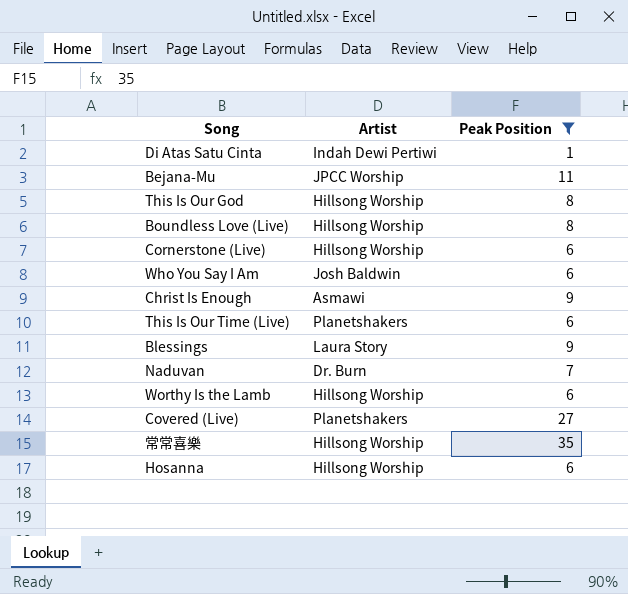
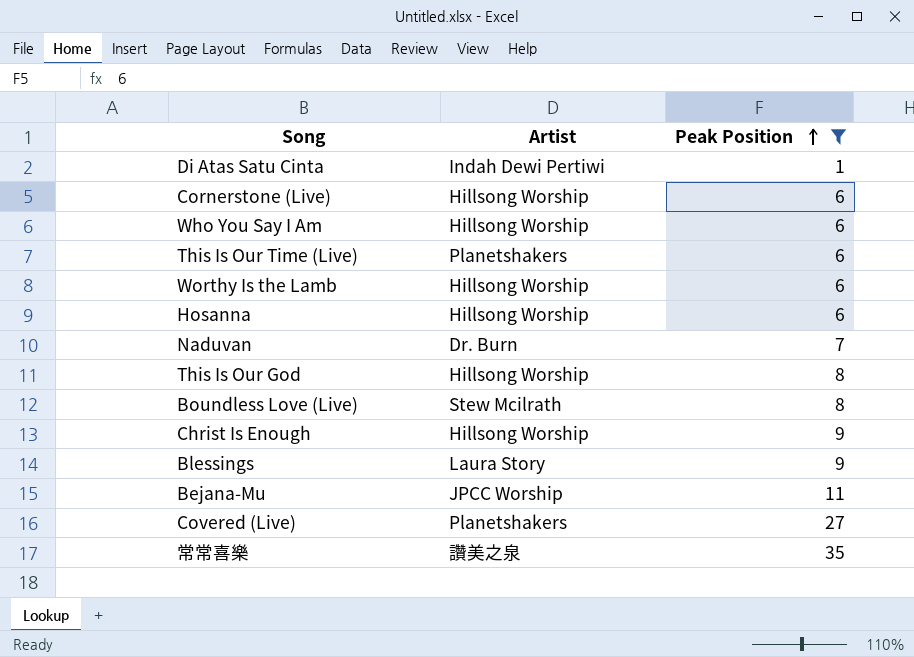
row order: none -> Peak Position ascending
Who You Say I Am | Artist: Josh Baldwin -> Hillsong Worship
Boundless Love (Live) | Artist: Hillsong Worship -> Stew Mcilrath
Christ Is Enough | Artist: Asmawi -> Hillsong Worship
常常喜樂 | Artist: Hillsong Worship -> 讚美之泉

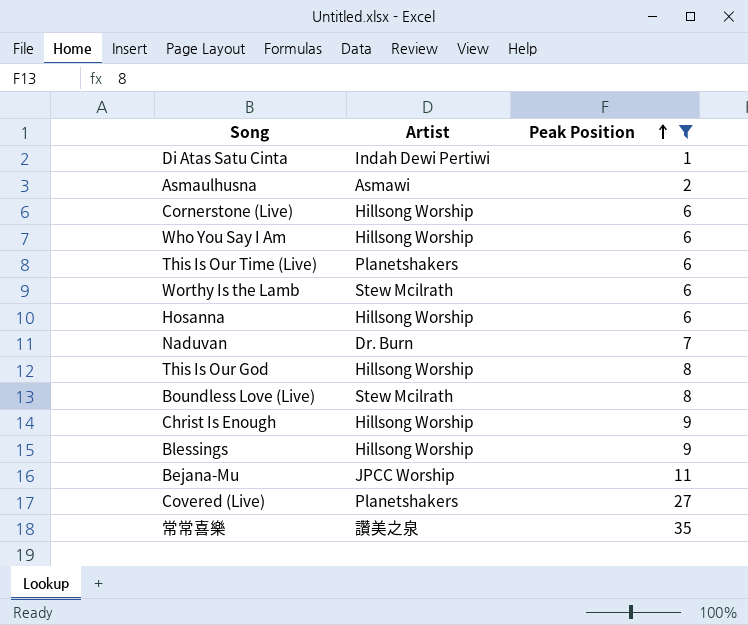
row Asmaulhusna: none -> Asmawi | 2
Worthy Is the Lamb | Artist: Hillsong Worship -> Stew Mcilrath
Blessings | Artist: Laura Story -> Hillsong Worship

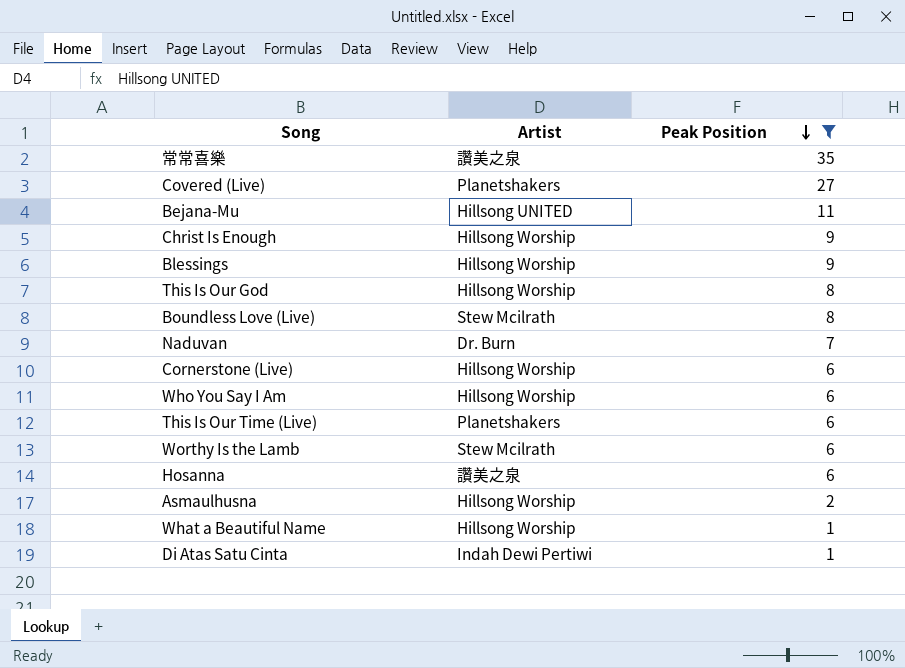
row order: Peak Position ascending -> Peak Position descending
Bejana-Mu | Artist: JPCC Worship -> Hillsong UNITED
Hosanna | Artist: Hillsong Worship -> 讚美之泉
Asmaulhusna | Artist: Asmawi -> Hillsong Worship
row What a Beautiful Name: none -> Hillsong Worship | 1

